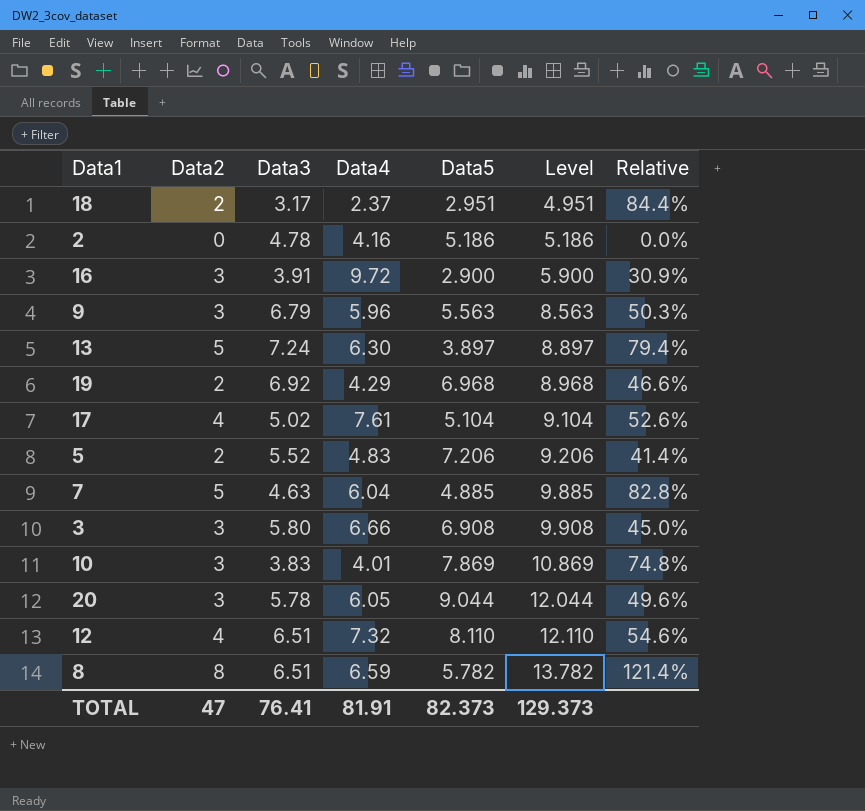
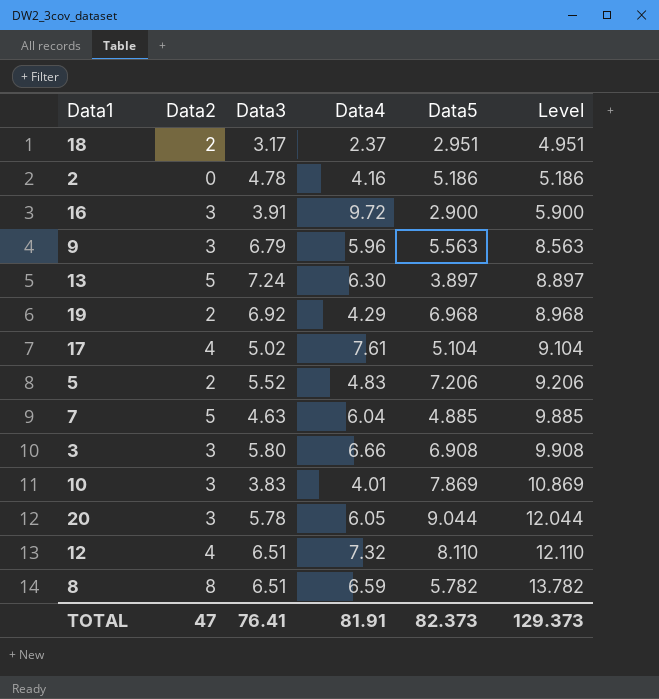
column Relative | formula: [Data2] / [Data4] -> none

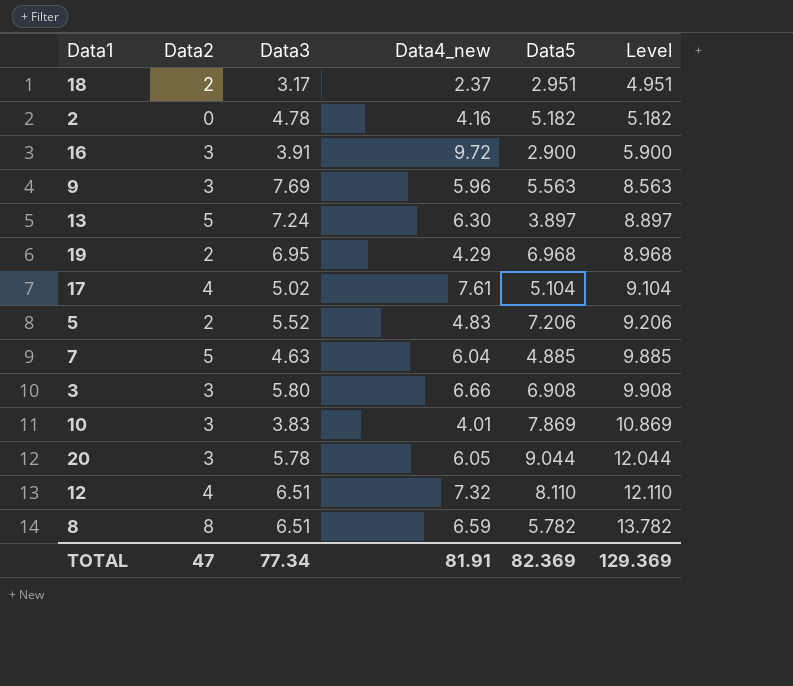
column name: Data4 -> Data4_new
2 | Data5: 5.186 -> 5.182
2 | Level: 5.186 -> 5.182
9 | Data3: 6.79 -> 7.69
19 | Data3: 6.92 -> 6.95
TOTAL | Data3: 76.41 -> 77.34
TOTAL | Data5: 82.373 -> 82.369
TOTAL | Level: 129.373 -> 129.369

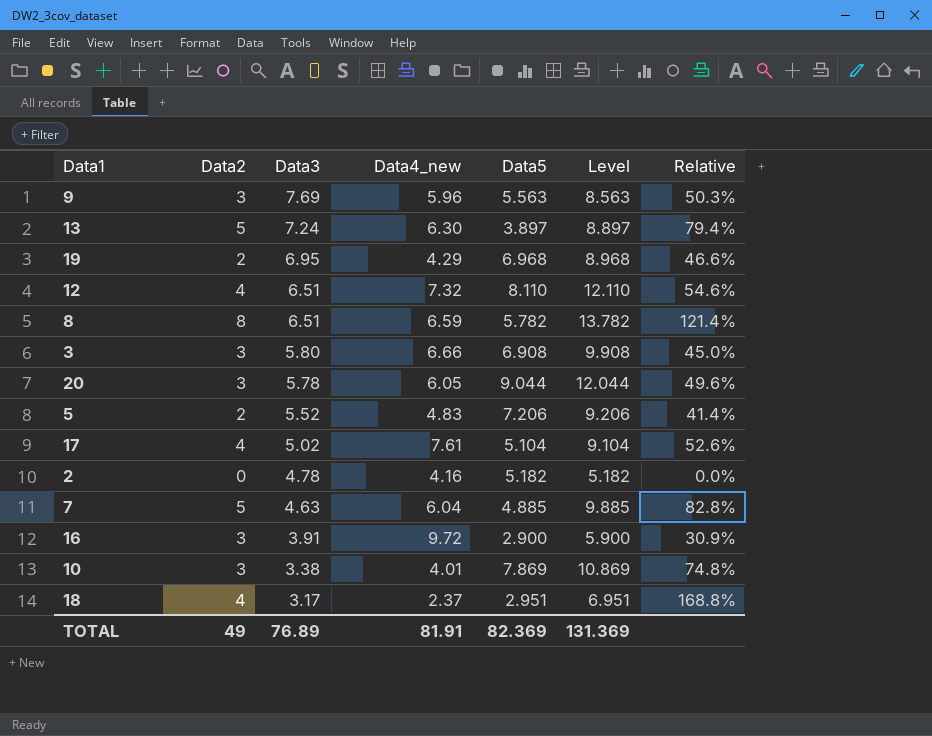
row order: Level ascending -> Data3 descending
column Relative | formula: none -> [Data2] / [Data4_new]
10 | Data3: 3.83 -> 3.38
18 | Data2: 2 -> 4
18 | Level: 4.951 -> 6.951
TOTAL | Data2: 47 -> 49
TOTAL | Data3: 77.34 -> 76.89
TOTAL | Level: 129.369 -> 131.369

